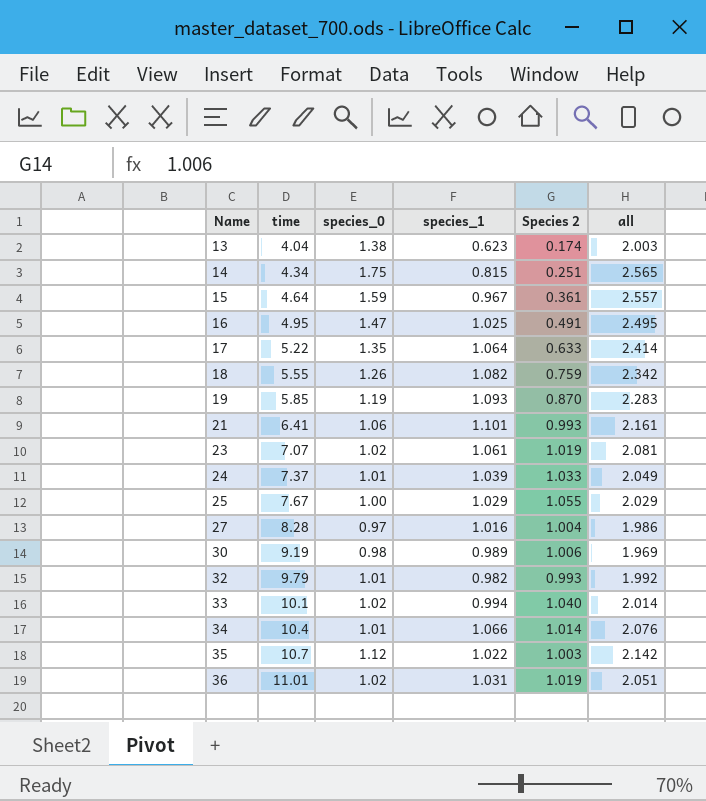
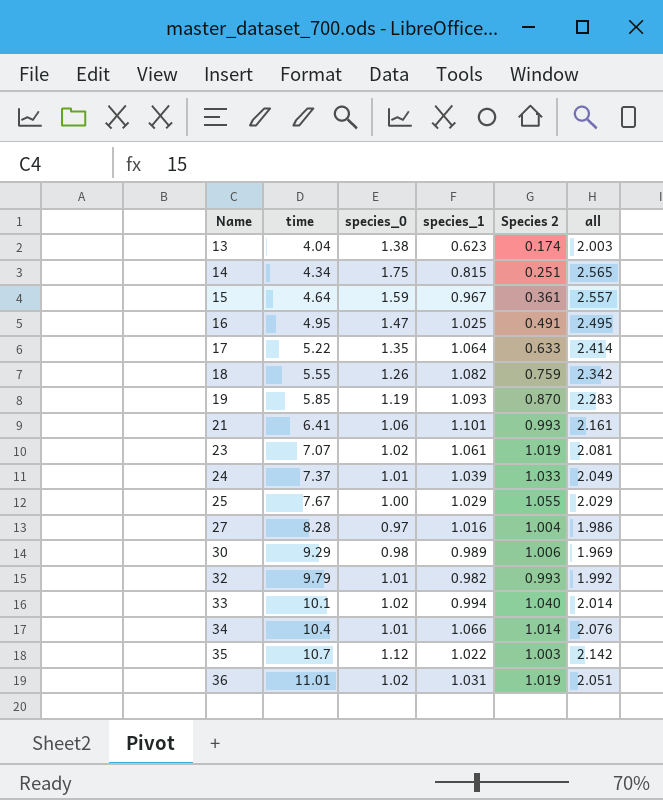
30 | time: 9.19 -> 9.29

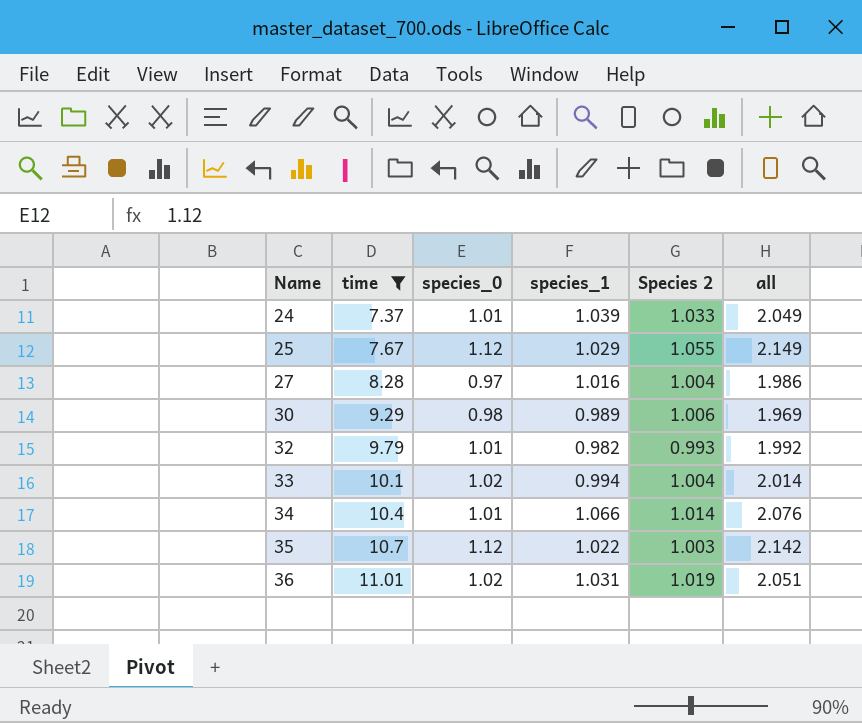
filter: none -> time >= 7.37
25 | species_0: 1.00 -> 1.12
25 | all: 2.029 -> 2.149
33 | Species 2: 1.040 -> 1.004

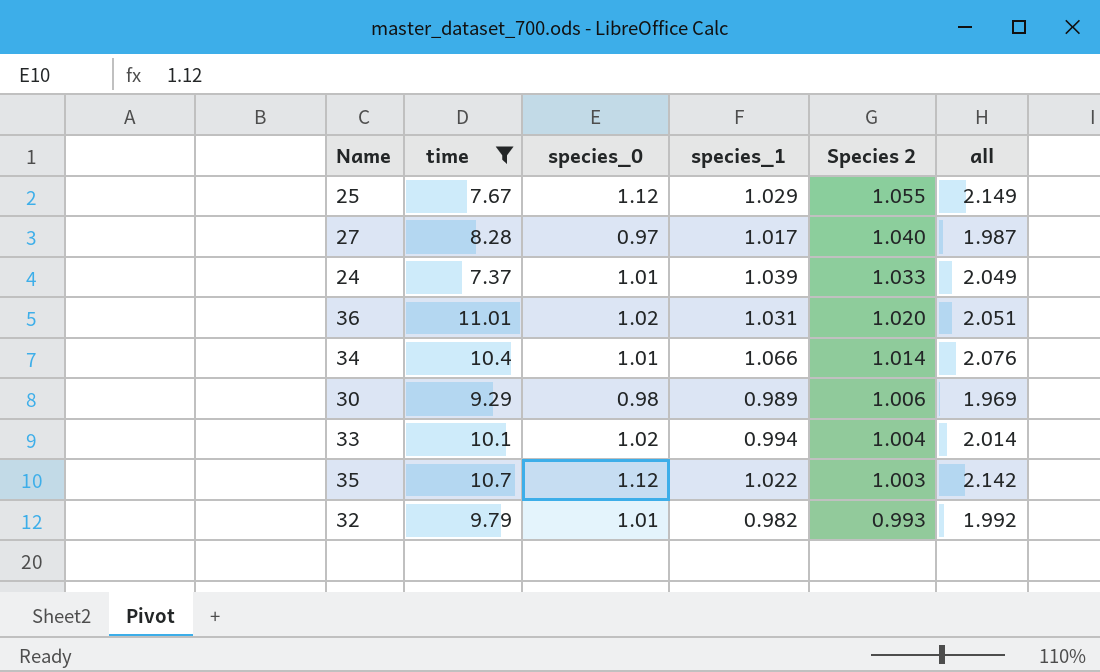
row order: Name ascending -> Species 2 descending
27 | species_1: 1.016 -> 1.017
27 | Species 2: 1.004 -> 1.040
27 | all: 1.986 -> 1.987
36 | Species 2: 1.019 -> 1.020

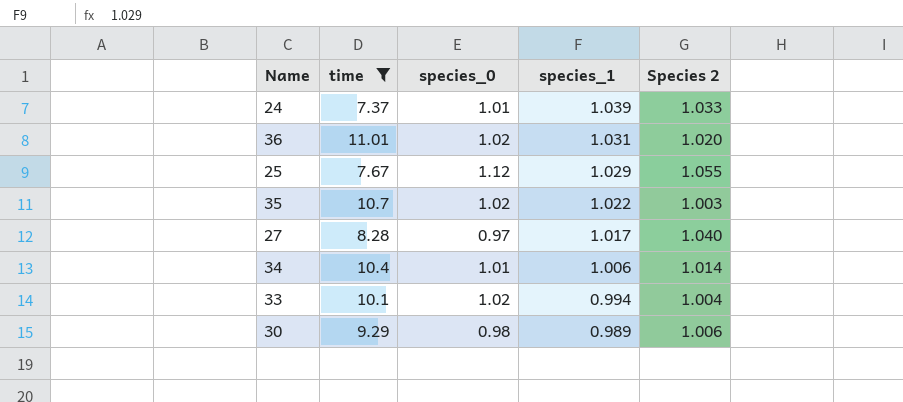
row order: Species 2 descending -> species_1 descending
column all | formula: [species_0] + [species_1] -> none
row 32: 9.79 | 1.01 | 0.982 | 0.993 | 1.992 -> none
35 | species_0: 1.12 -> 1.02
34 | species_1: 1.066 -> 1.006

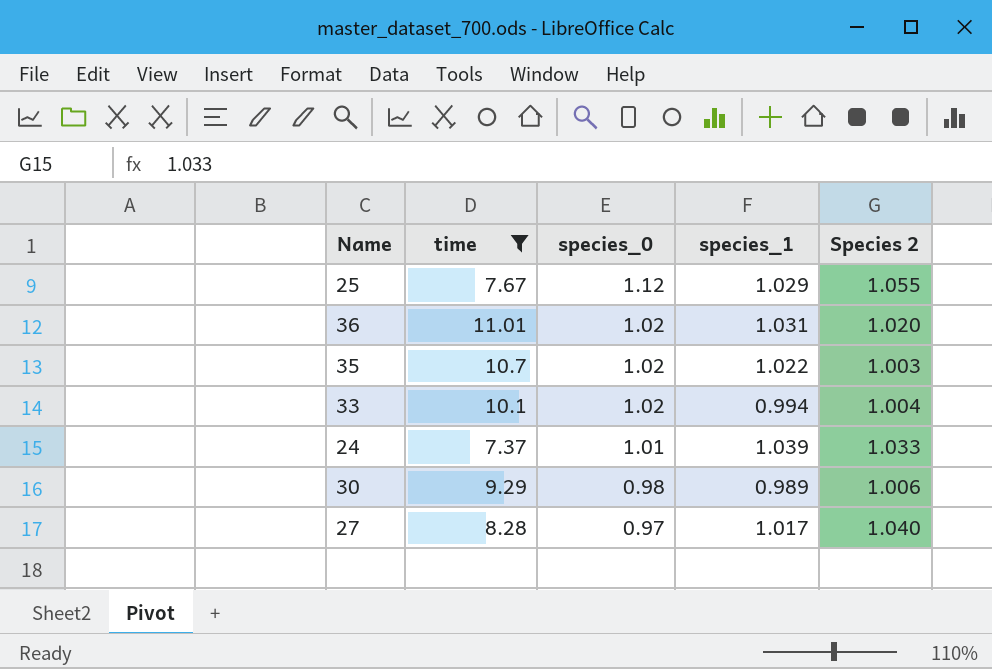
row order: species_1 descending -> species_0 descending
row 34: 10.4 | 1.01 | 1.006 | 1.014 -> none

